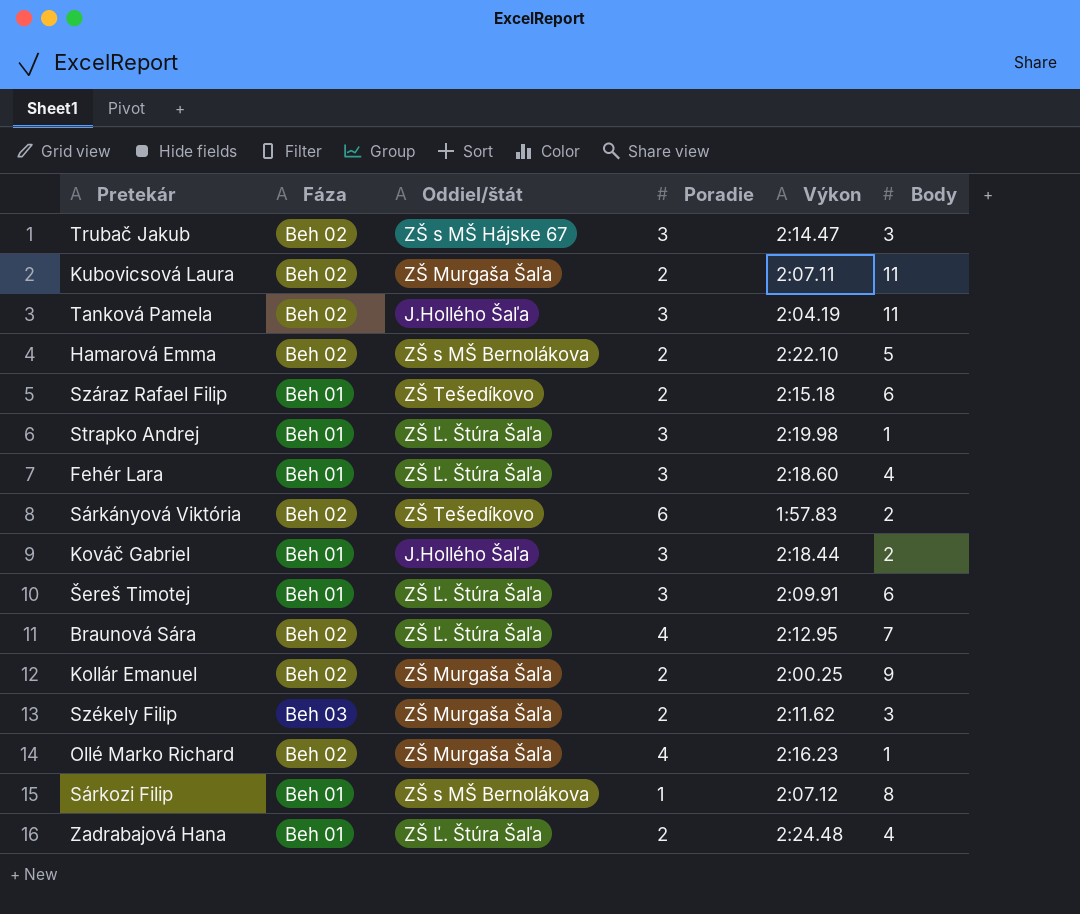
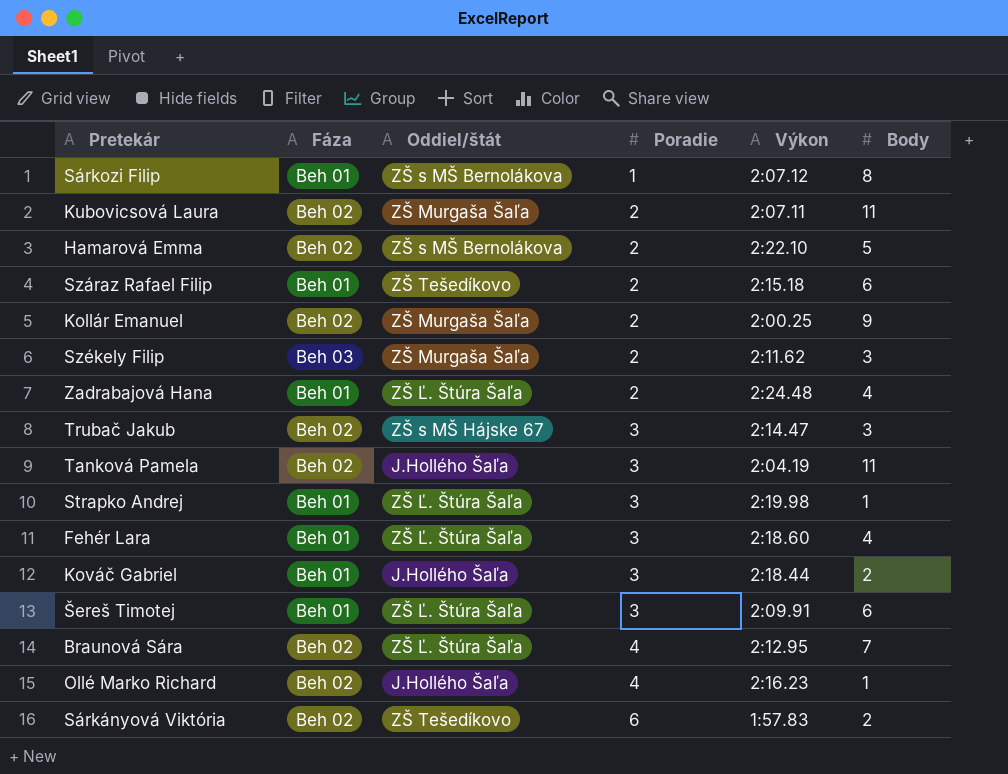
row order: none -> Poradie ascending
Ollé Marko Richard | Oddiel/štát: ZŠ Murgaša Šaľa -> J.Hollého Šaľa

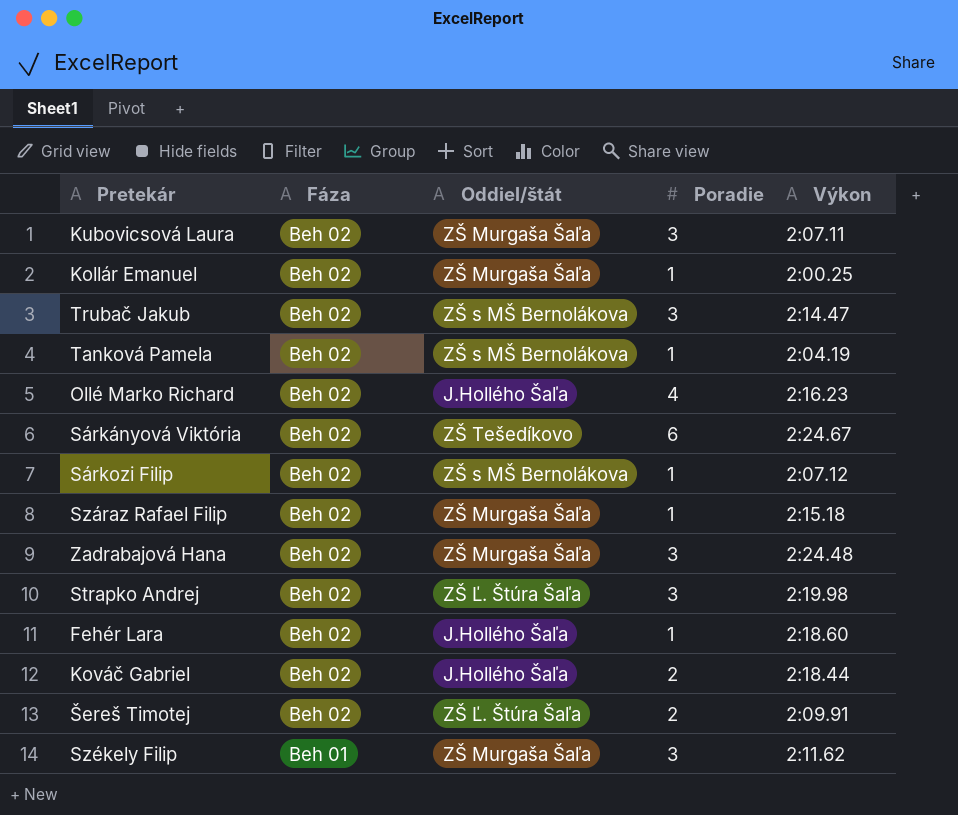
row order: Poradie ascending -> Fáza descending
column Body | position: 6 -> none
row Hamarová Emma: Beh 02 | ZŠ s MŠ Bernolákova | 2 | 2:22.10 | 5 -> none
row Braunová Sára: Beh 02 | ZŠ Ľ. Štúra Šaľa | 4 | 2:12.95 | 7 -> none
Kubovicsová Laura | Poradie: 2 -> 3
Kollár Emanuel | Poradie: 2 -> 1
Trubač Jakub | Oddiel/štát: ZŠ s MŠ Hájske 67 -> ZŠ s MŠ Bernolákova
Tanková Pamela | Oddiel/štát: J.Hollého Šaľa -> ZŠ s MŠ Bernolákova
Tanková Pamela | Poradie: 3 -> 1
Sárkányová Viktória | Výkon: 1:57.83 -> 2:24.67
Sárkozi Filip | Fáza: Beh 01 -> Beh 02
Száraz Rafael Filip | Fáza: Beh 01 -> Beh 02
Száraz Rafael Filip | Oddiel/štát: ZŠ Tešedíkovo -> ZŠ Murgaša Šaľa
Száraz Rafael Filip | Poradie: 2 -> 1
Zadrabajová Hana | Fáza: Beh 01 -> Beh 02
Zadrabajová Hana | Oddiel/štát: ZŠ Ľ. Štúra Šaľa -> ZŠ Murgaša Šaľa
Zadrabajová Hana | Poradie: 2 -> 3
Strapko Andrej | Fáza: Beh 01 -> Beh 02
Fehér Lara | Fáza: Beh 01 -> Beh 02
Fehér Lara | Oddiel/štát: ZŠ Ľ. Štúra Šaľa -> J.Hollého Šaľa
Fehér Lara | Poradie: 3 -> 1
Kováč Gabriel | Fáza: Beh 01 -> Beh 02
Kováč Gabriel | Poradie: 3 -> 2
Šereš Timotej | Fáza: Beh 01 -> Beh 02
Šereš Timotej | Poradie: 3 -> 2
Székely Filip | Fáza: Beh 03 -> Beh 01
Székely Filip | Poradie: 2 -> 3

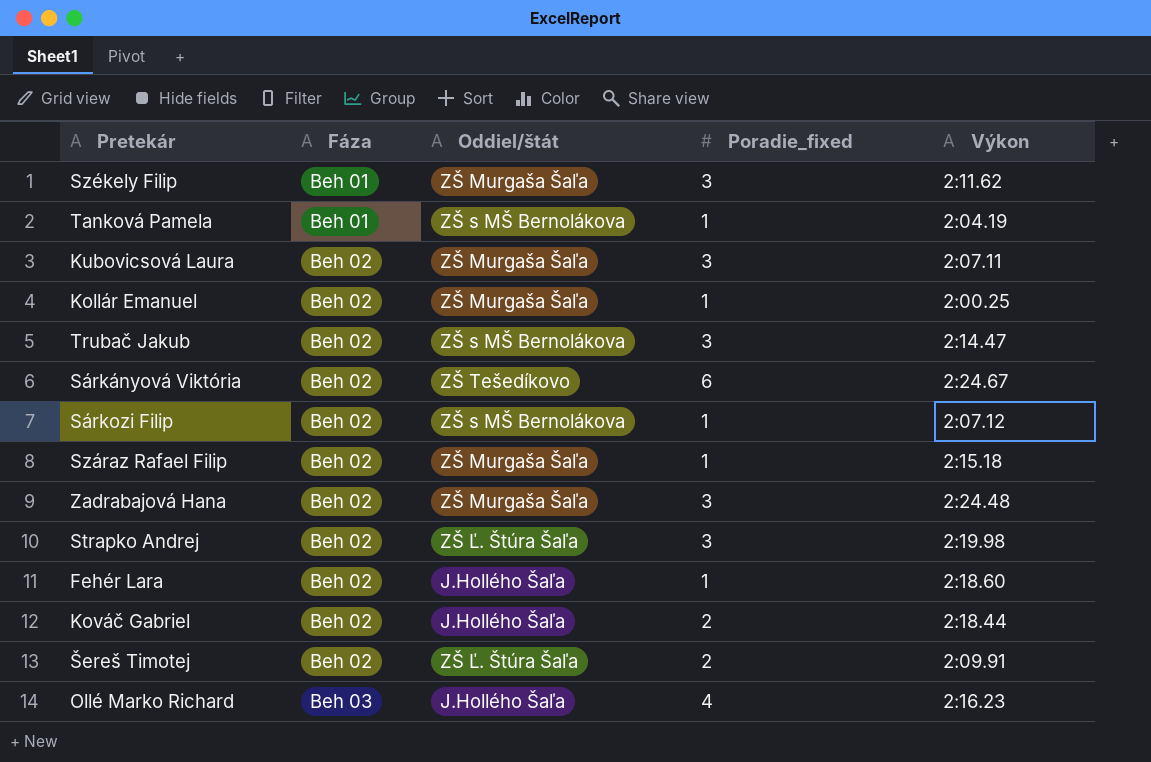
row order: Fáza descending -> Fáza ascending
column name: Poradie -> Poradie_fixed
Tanková Pamela | Fáza: Beh 02 -> Beh 01
Ollé Marko Richard | Fáza: Beh 02 -> Beh 03

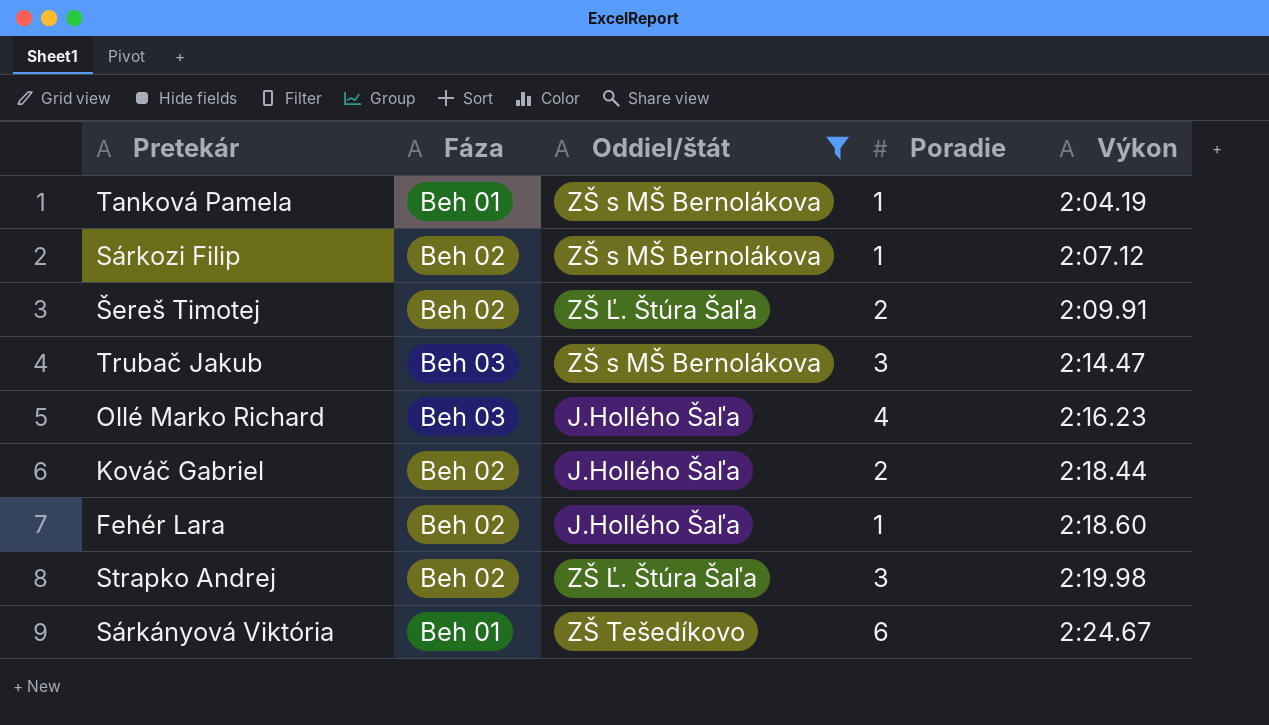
filter: none -> Oddiel/štát != ZŠ Murgaša Šaľa
row order: Fáza ascending -> Výkon ascending
column name: Poradie_fixed -> Poradie
Trubač Jakub | Fáza: Beh 02 -> Beh 03
Sárkányová Viktória | Fáza: Beh 02 -> Beh 01

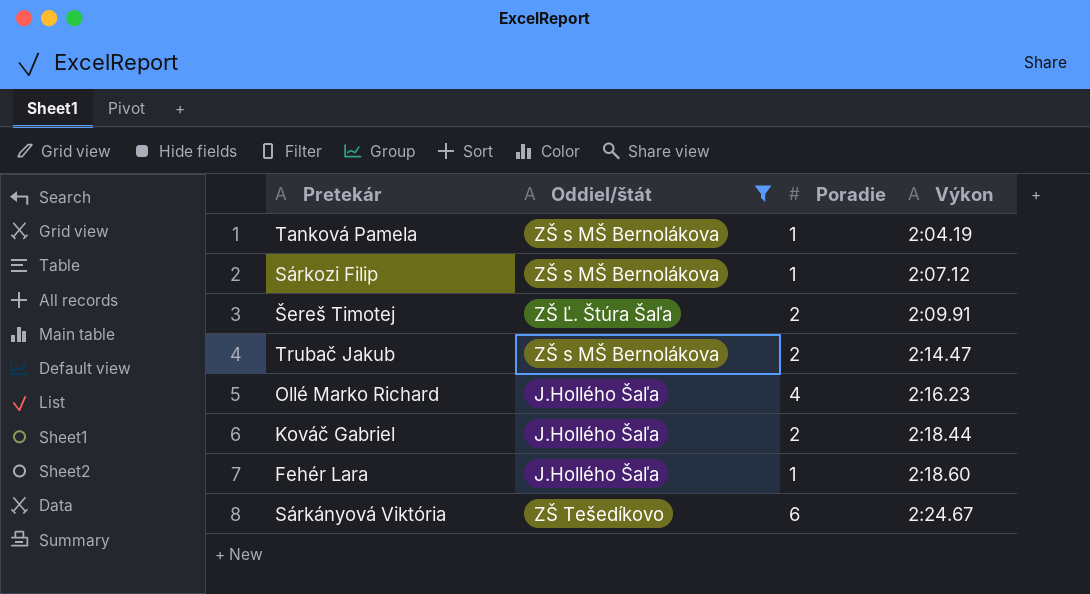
column Fáza | position: 2 -> none
row Strapko Andrej: Beh 02 | ZŠ Ľ. Štúra Šaľa | 3 | 2:19.98 -> none
Trubač Jakub | Poradie: 3 -> 2

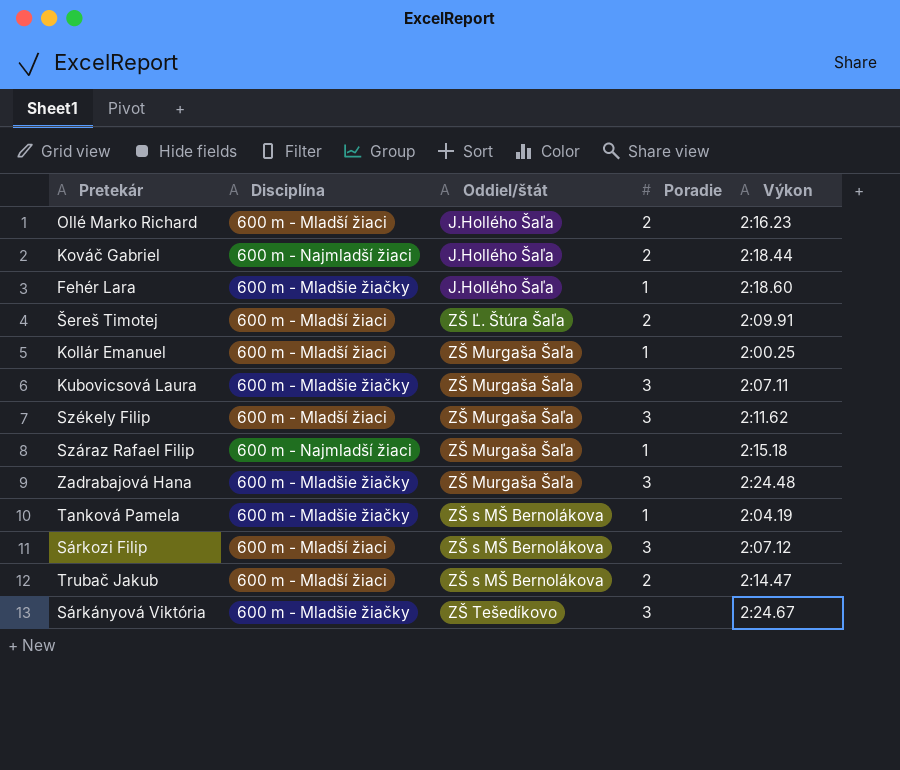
filter: Oddiel/štát != ZŠ Murgaša Šaľa -> none
row order: Výkon ascending -> Oddiel/štát ascending
column Disciplína | position: none -> 2
Ollé Marko Richard | Poradie: 4 -> 2
Sárkozi Filip | Poradie: 1 -> 3
Sárkányová Viktória | Poradie: 6 -> 3

